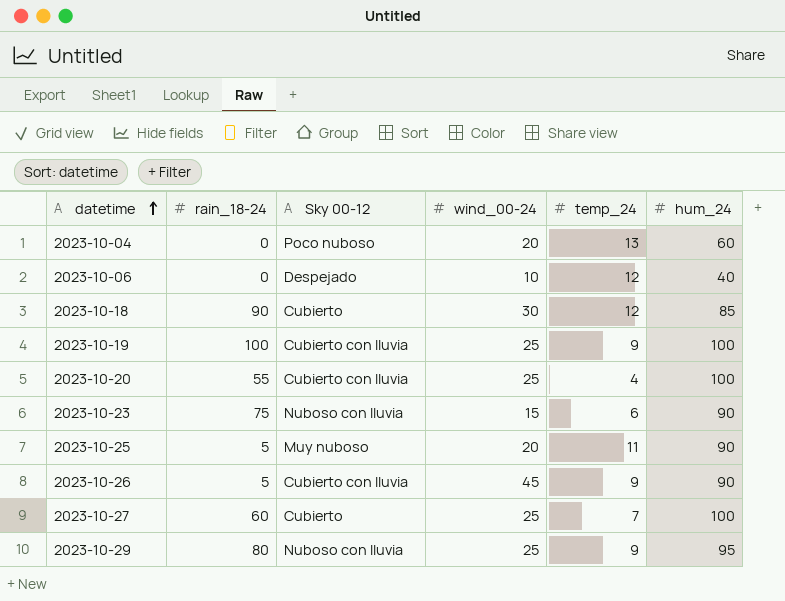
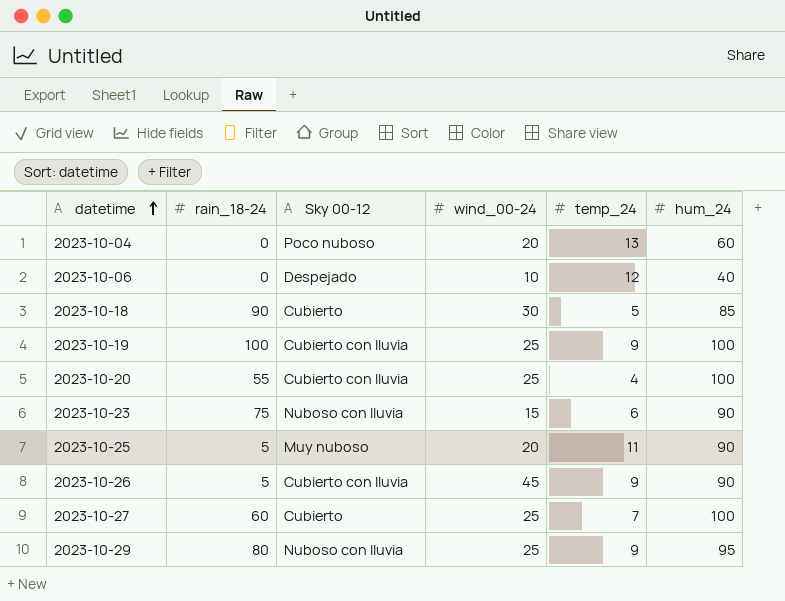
2023-10-18 | temp_24: 12 -> 5

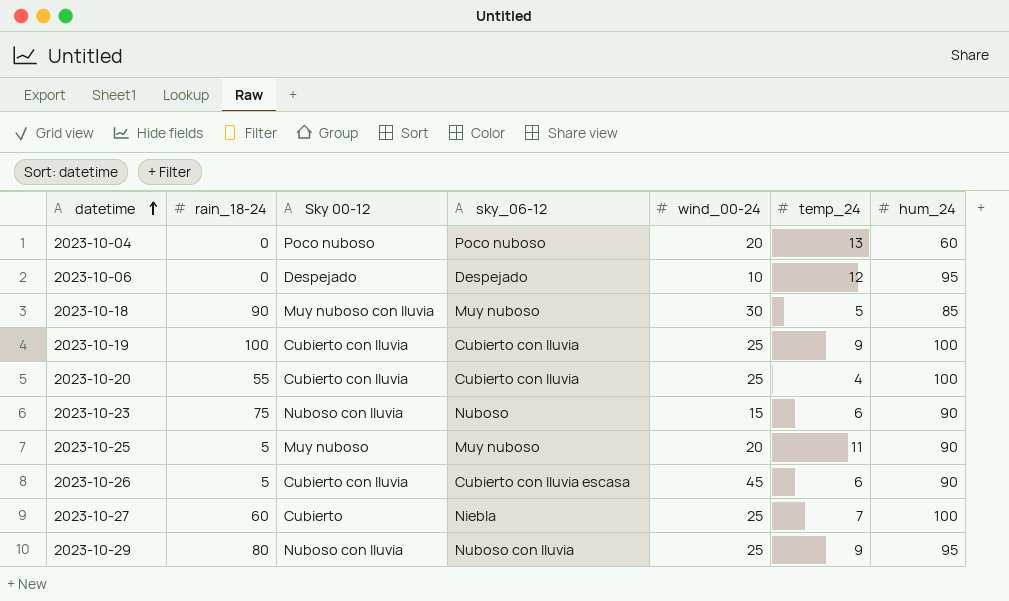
column sky_06-12 | position: none -> 4
2023-10-06 | hum_24: 40 -> 95
2023-10-18 | Sky 00-12: Cubierto -> Muy nuboso con lluvia
2023-10-26 | temp_24: 9 -> 6

